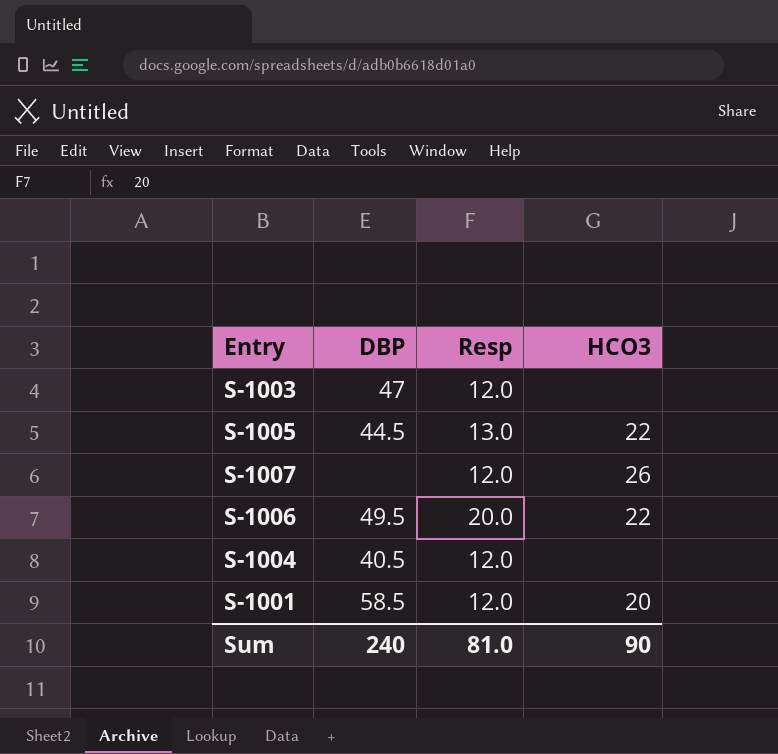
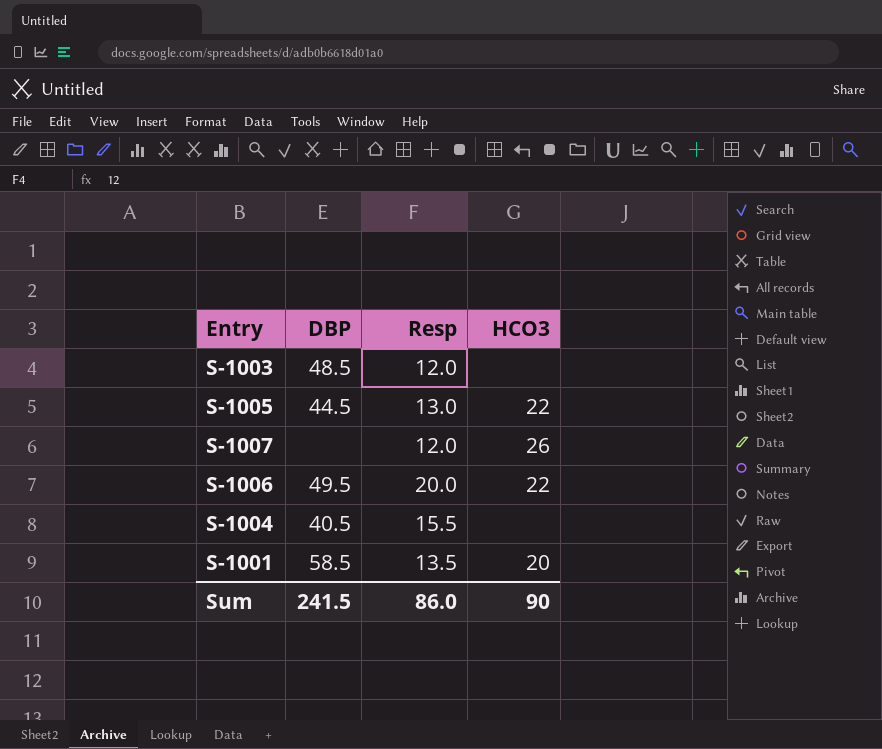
S-1003 | DBP: 47 -> 48.5
S-1004 | Resp: 12.0 -> 15.5
S-1001 | Resp: 12.0 -> 13.5
Sum | DBP: 240 -> 241.5
Sum | Resp: 81.0 -> 86.0

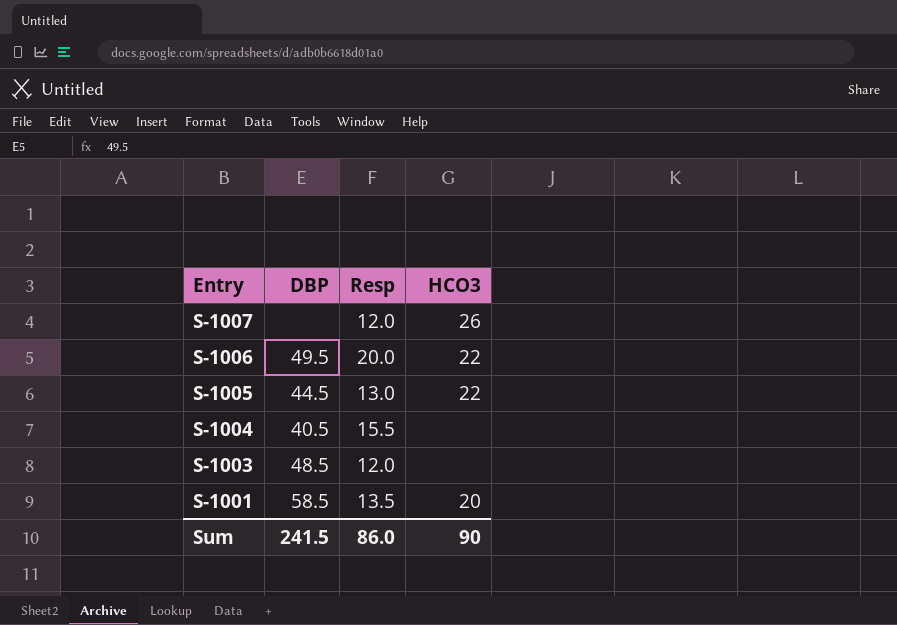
row order: none -> Entry descending

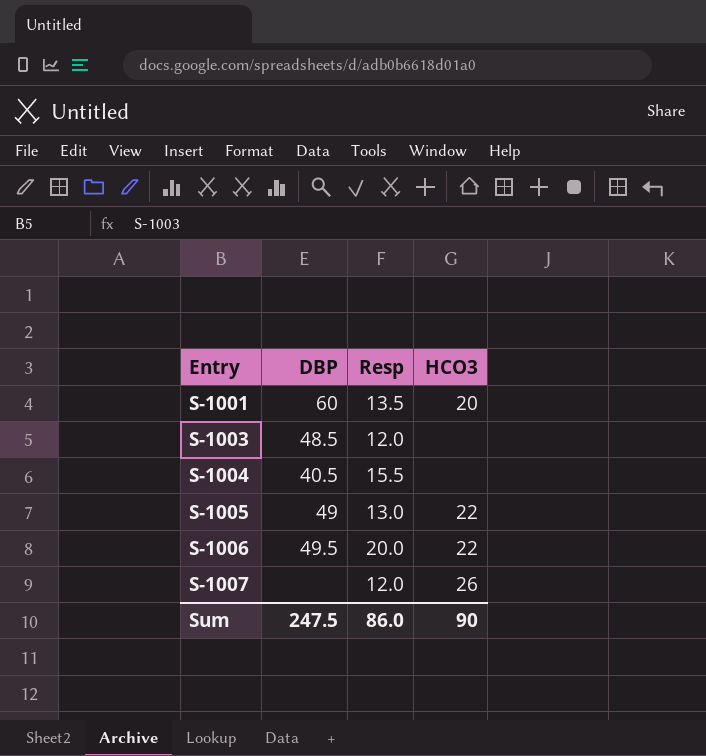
row order: Entry descending -> Entry ascending
S-1001 | DBP: 58.5 -> 60
S-1005 | DBP: 44.5 -> 49
Sum | DBP: 241.5 -> 247.5

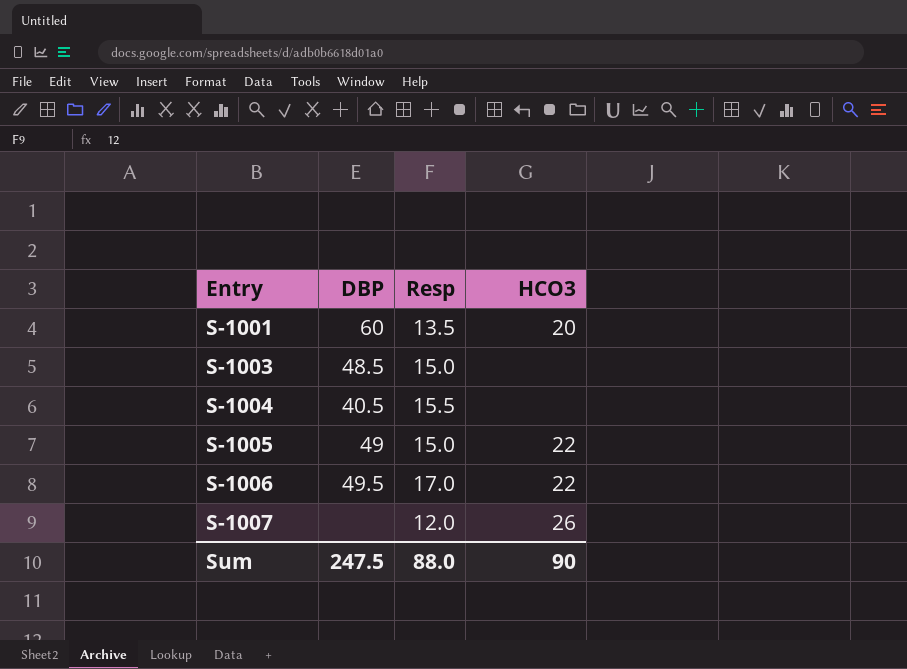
S-1003 | Resp: 12.0 -> 15.0
S-1005 | Resp: 13.0 -> 15.0
S-1006 | Resp: 20.0 -> 17.0
Sum | Resp: 86.0 -> 88.0

